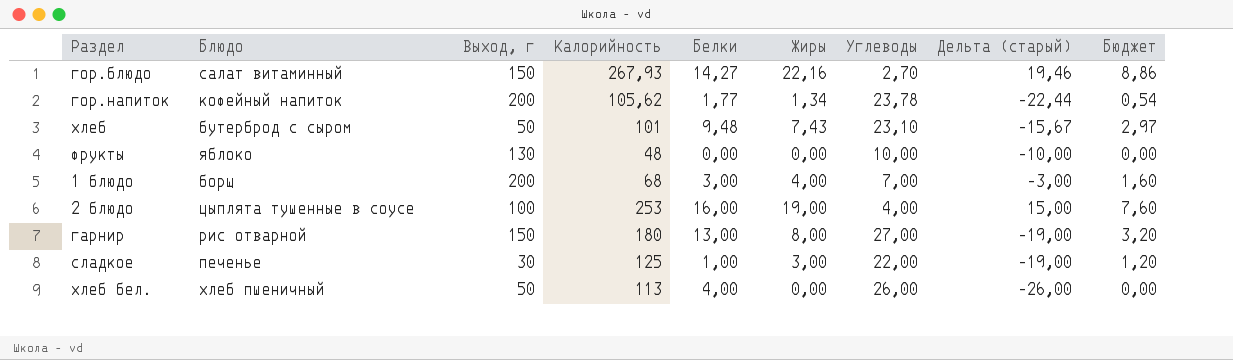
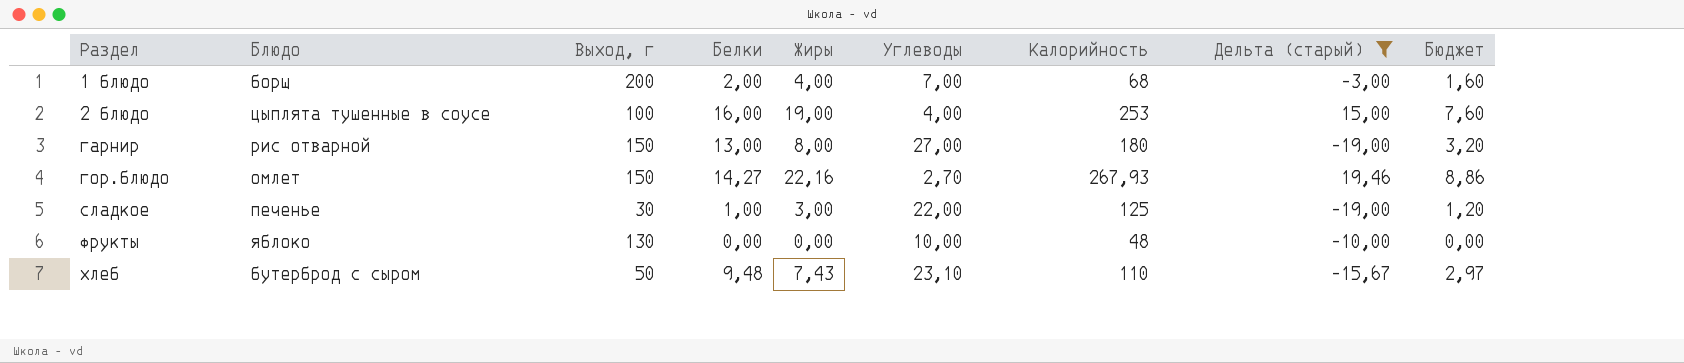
filter: none -> Дельта (старый) >= -19,00
row order: none -> Раздел ascending
column Калорийность | position: 4 -> 7
1 блюдо | Белки: 3,00 -> 2,00
гор.блюдо | Блюдо: салат витаминный -> омлет
хлеб | Калорийность: 101 -> 110

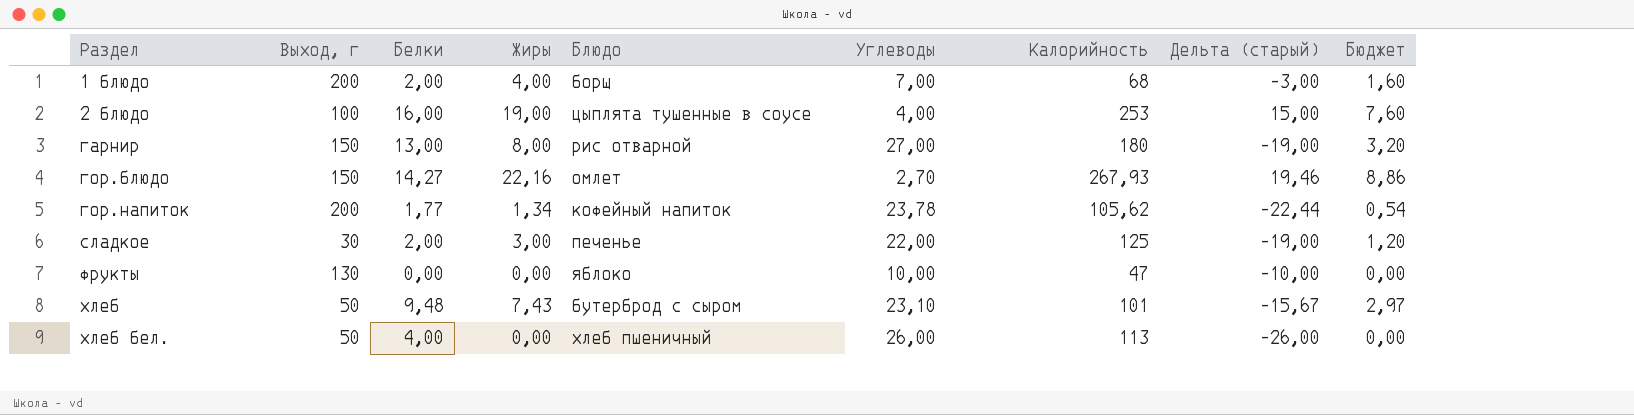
filter: Дельта (старый) >= -19,00 -> none
column Блюдо | position: 2 -> 5
сладкое | Белки: 1,00 -> 2,00
фрукты | Калорийность: 48 -> 47
хлеб | Калорийность: 110 -> 101

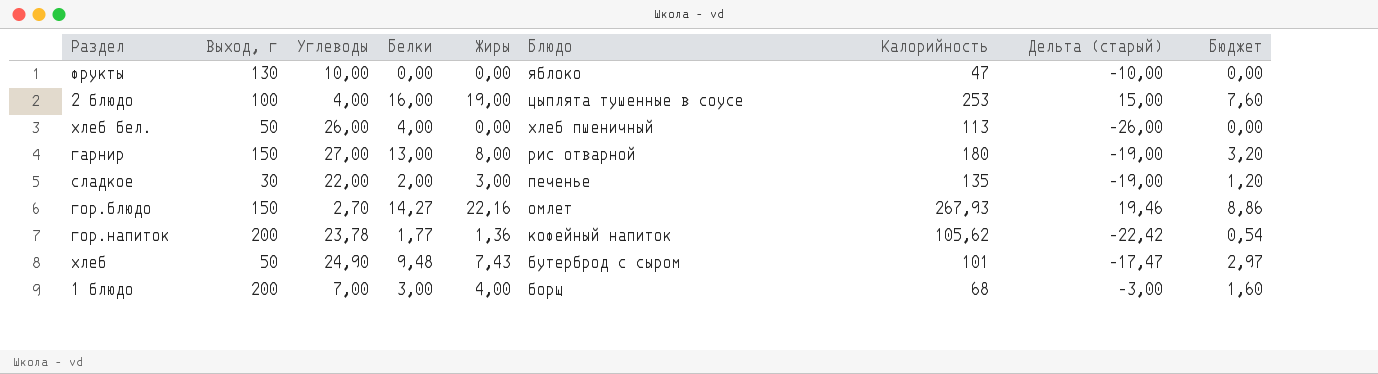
row order: Раздел ascending -> Блюдо descending
column Углеводы | position: 6 -> 3
сладкое | Калорийность: 125 -> 135
гор.напиток | Жиры: 1,34 -> 1,36
гор.напиток | Дельта (старый): -22,44 -> -22,42
хлеб | Углеводы: 23,10 -> 24,90
хлеб | Дельта (старый): -15,67 -> -17,47
1 блюдо | Белки: 2,00 -> 3,00

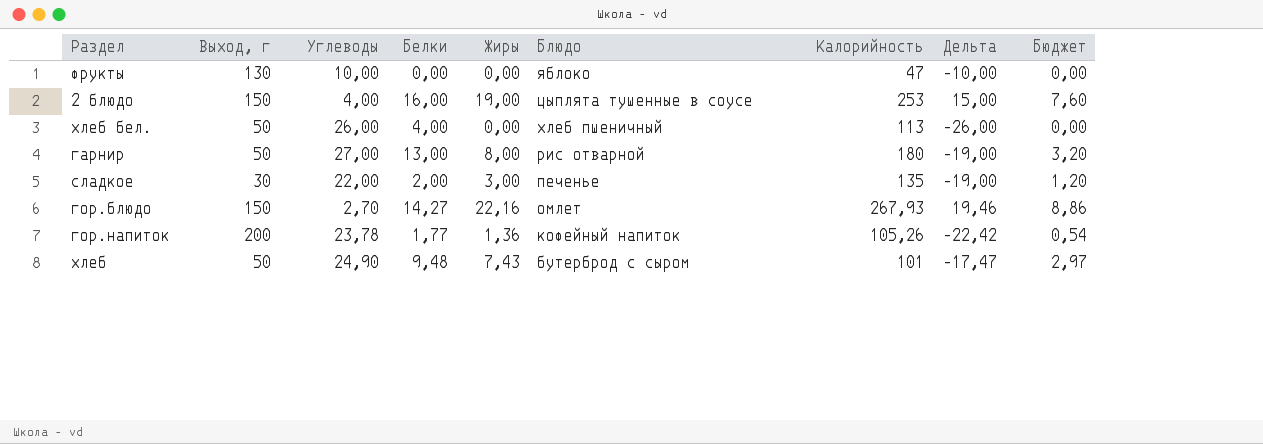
column name: Дельта (старый) -> Дельта
row 1 блюдо: 200 | 7,00 | 3,00 | 4,00 | борщ | 68 | -3,00 | 1,60 -> none
2 блюдо | Выход, г: 100 -> 150
гарнир | Выход, г: 150 -> 50
гор.напиток | Калорийность: 105,62 -> 105,26

